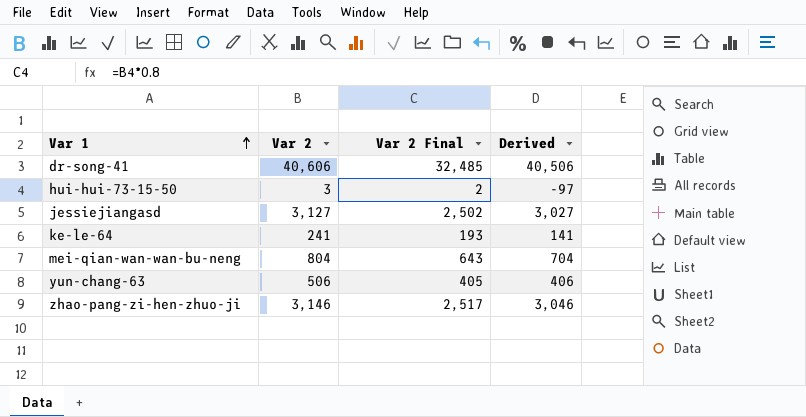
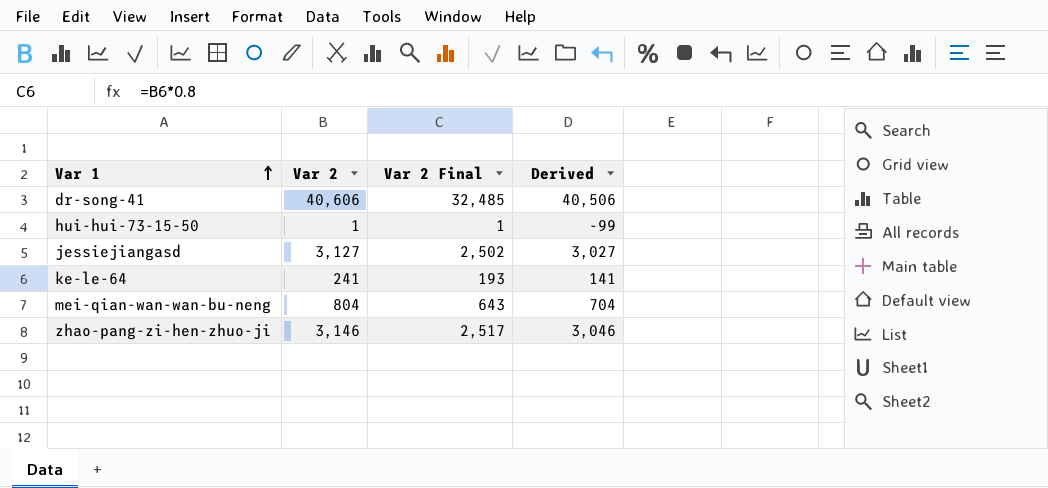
row yun-chang-63: 506 | 405 | 406 -> none
hui-hui-73-15-50 | Var 2: 3 -> 1
hui-hui-73-15-50 | Var 2 Final: 2 -> 1
hui-hui-73-15-50 | Derived: -97 -> -99

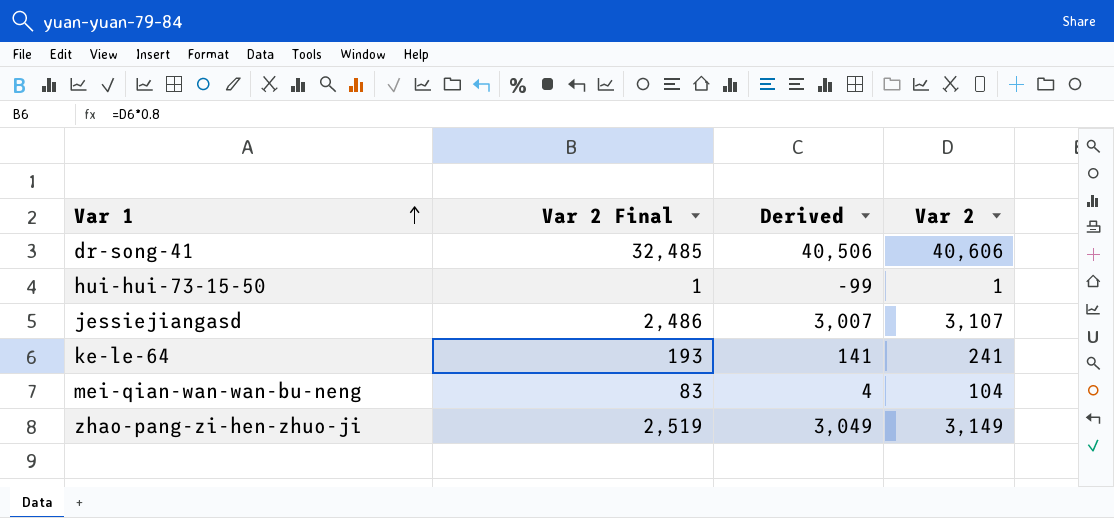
column Var 2 | position: 2 -> 4
jessiejiangasd | Var 2 Final: 2,502 -> 2,486
jessiejiangasd | Derived: 3,027 -> 3,007
jessiejiangasd | Var 2: 3,127 -> 3,107
mei-qian-wan-wan-bu-neng | Var 2 Final: 643 -> 83
mei-qian-wan-wan-bu-neng | Derived: 704 -> 4
mei-qian-wan-wan-bu-neng | Var 2: 804 -> 104
zhao-pang-zi-hen-zhuo-ji | Var 2 Final: 2,517 -> 2,519
zhao-pang-zi-hen-zhuo-ji | Derived: 3,046 -> 3,049
zhao-pang-zi-hen-zhuo-ji | Var 2: 3,146 -> 3,149

